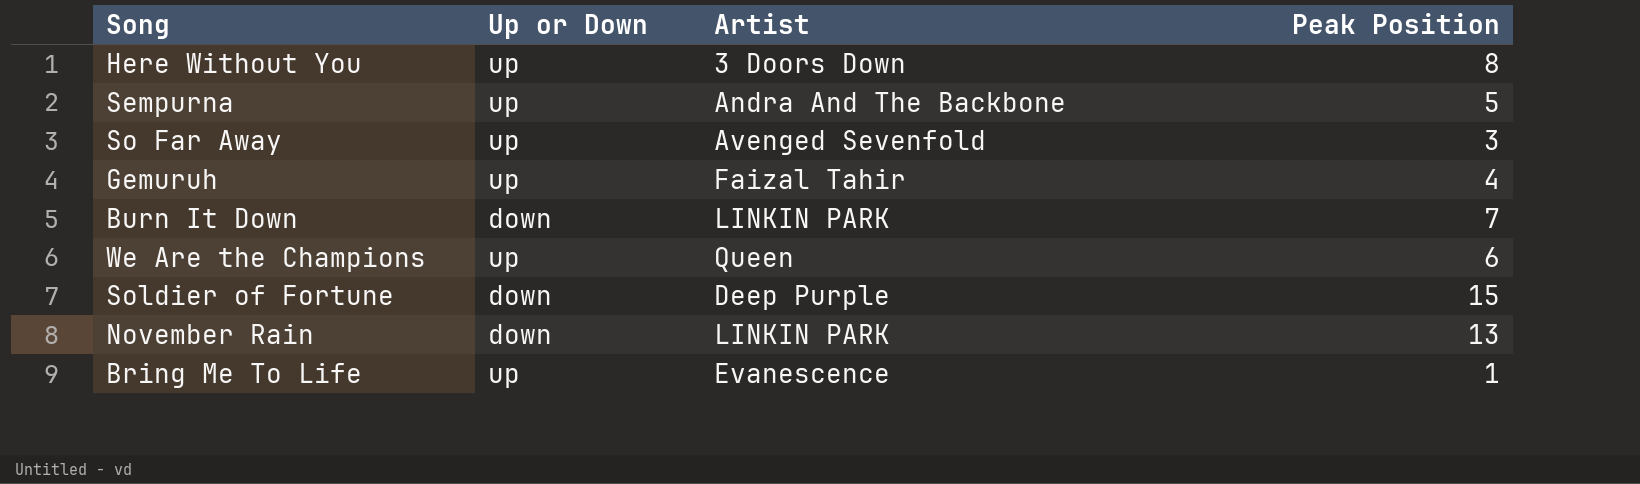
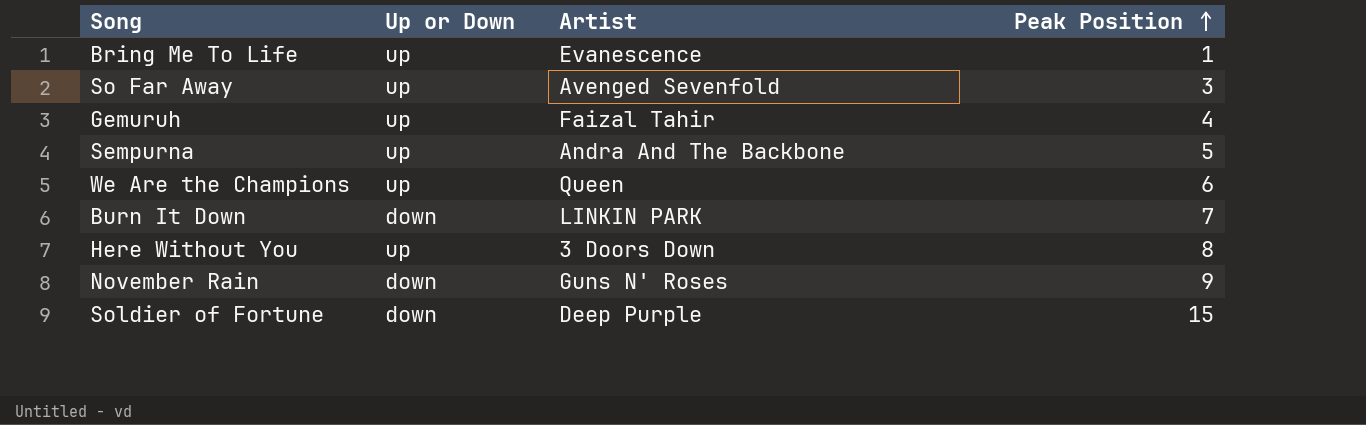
row order: none -> Peak Position ascending
November Rain | Artist: LINKIN PARK -> Guns N' Roses
November Rain | Peak Position: 13 -> 9

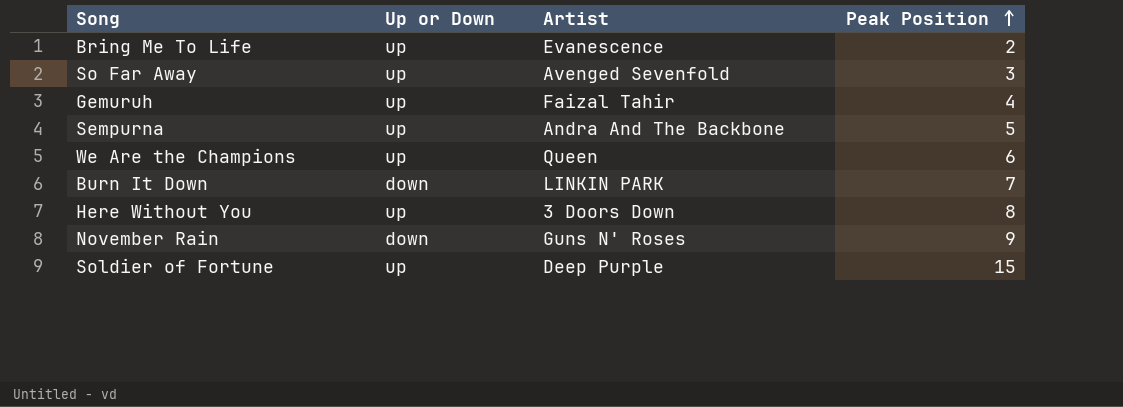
Bring Me To Life | Peak Position: 1 -> 2
Soldier of Fortune | Up or Down: down -> up

